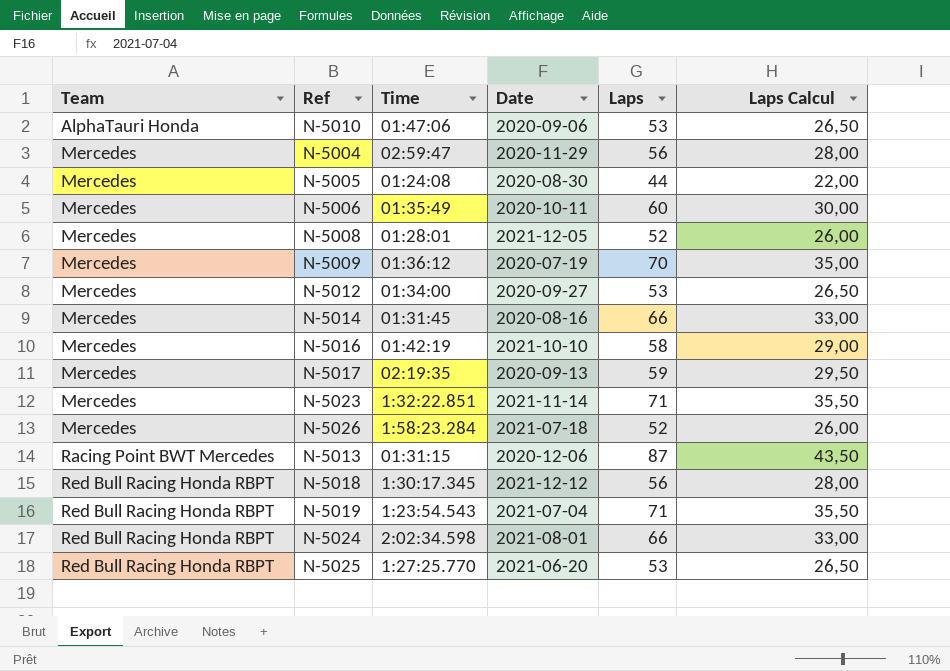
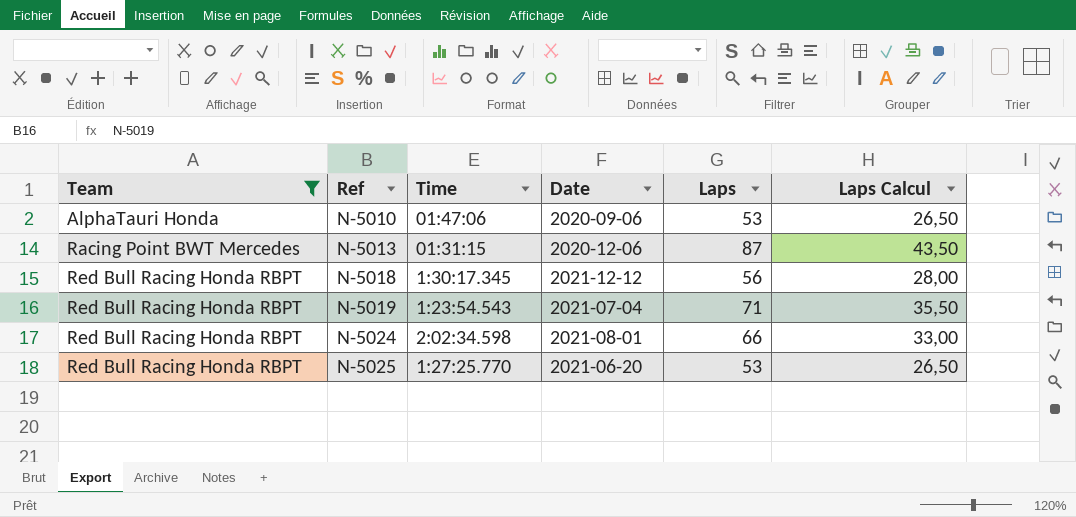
filter: none -> Team != Mercedes

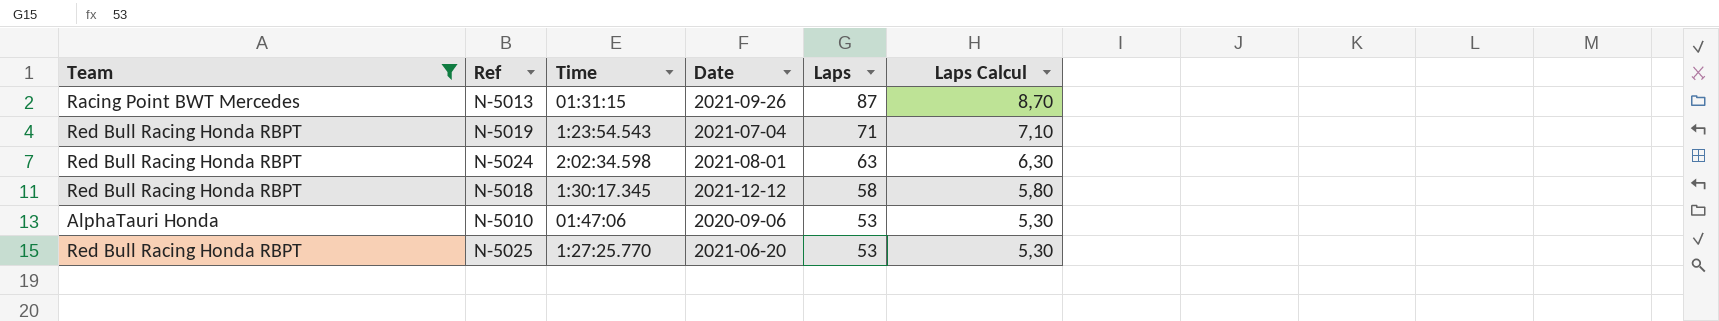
row order: Team ascending -> Laps descending
column Laps Calcul | formula: [Laps] * 0,5 -> [Laps] * 0,1
N-5013 | Date: 2020-12-06 -> 2021-09-26
N-5024 | Laps: 66 -> 63
N-5018 | Laps: 56 -> 58

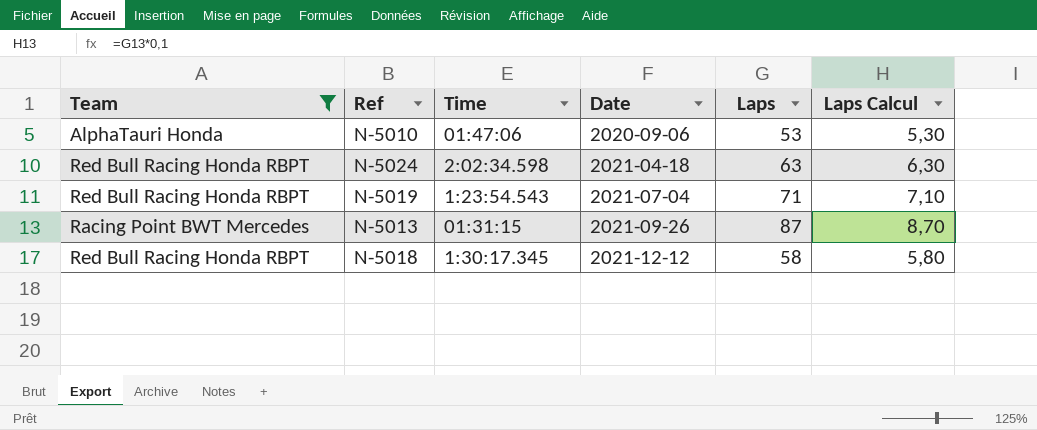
row order: Laps descending -> Date ascending
row N-5025: Red Bull Racing Honda RBPT | 1:27:25.770 | 2021-06-20 | 53 | 5,30 -> none
N-5024 | Date: 2021-08-01 -> 2021-04-18

